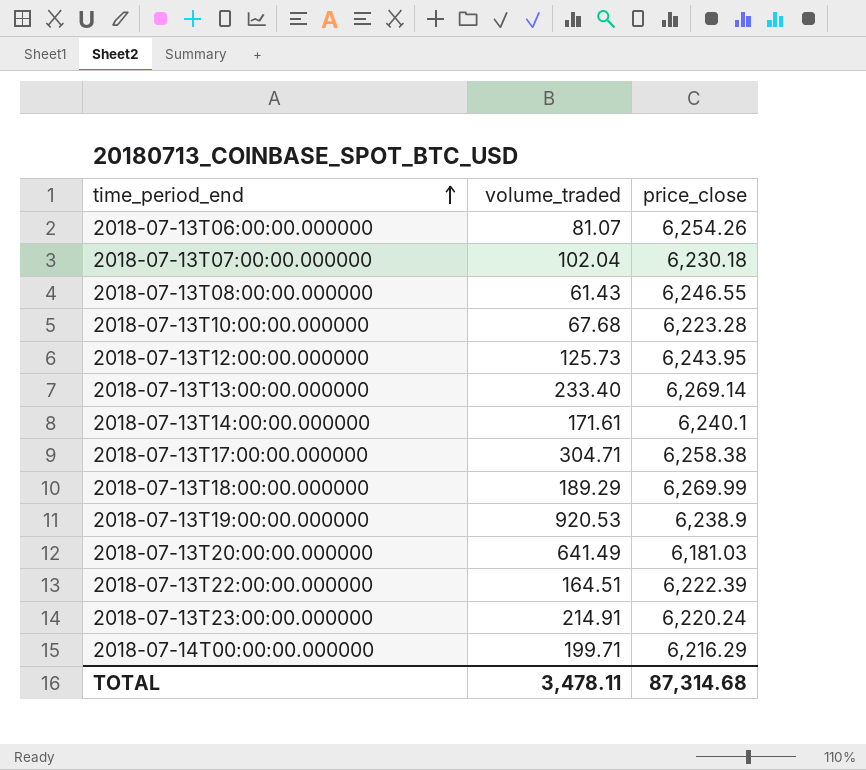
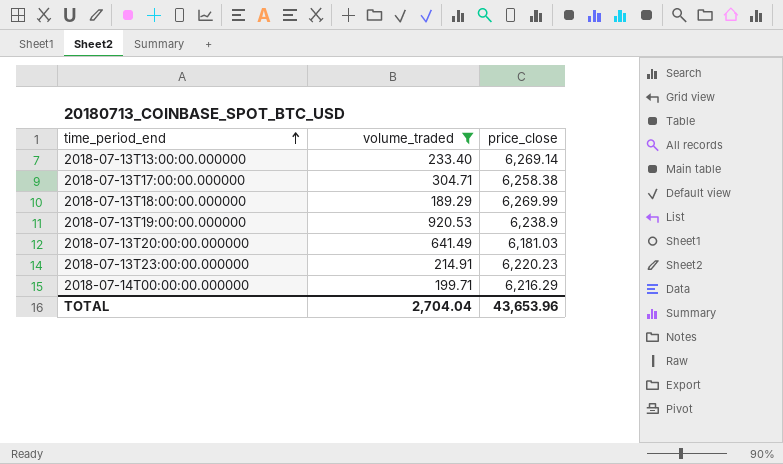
filter: none -> volume_traded >= 189.29
2018-07-13T23:00:00.000000 | price_close: 6,220.24 -> 6,220.23
TOTAL | volume_traded: 3,478.11 -> 2,704.04
TOTAL | price_close: 87,314.68 -> 43,653.96

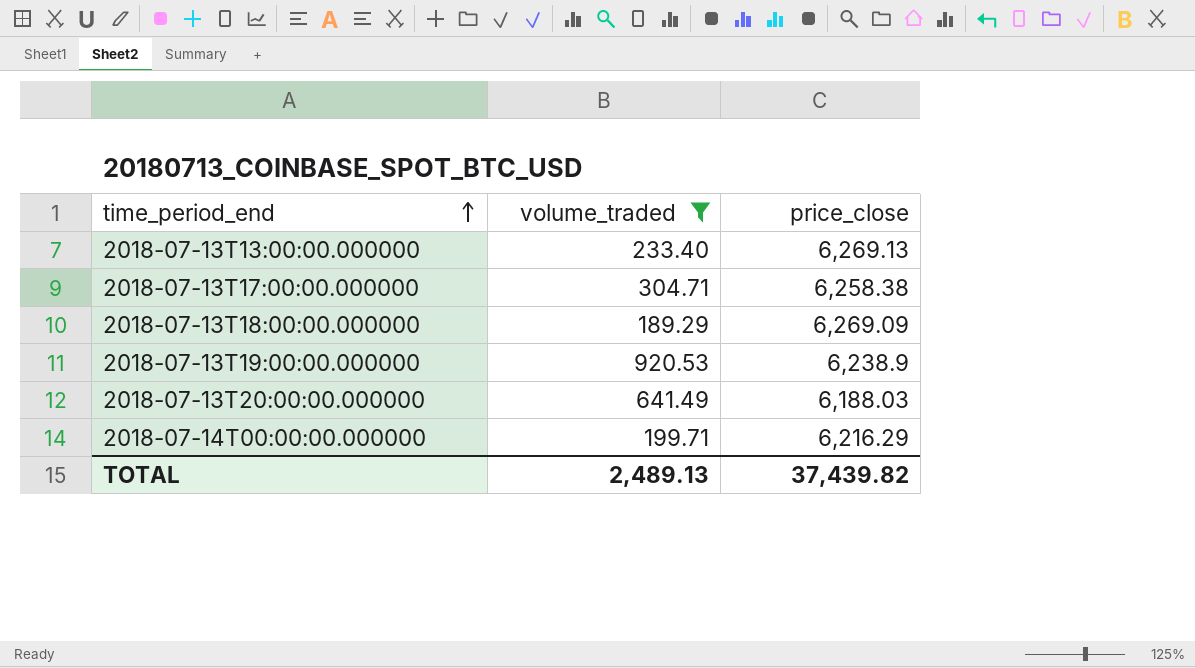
row 2018-07-13T23:00:00.000000: 214.91 | 6,220.23 -> none
2018-07-13T13:00:00.000000 | price_close: 6,269.14 -> 6,269.13
2018-07-13T18:00:00.000000 | price_close: 6,269.99 -> 6,269.09
2018-07-13T20:00:00.000000 | price_close: 6,181.03 -> 6,188.03
TOTAL | volume_traded: 2,704.04 -> 2,489.13
TOTAL | price_close: 43,653.96 -> 37,439.82

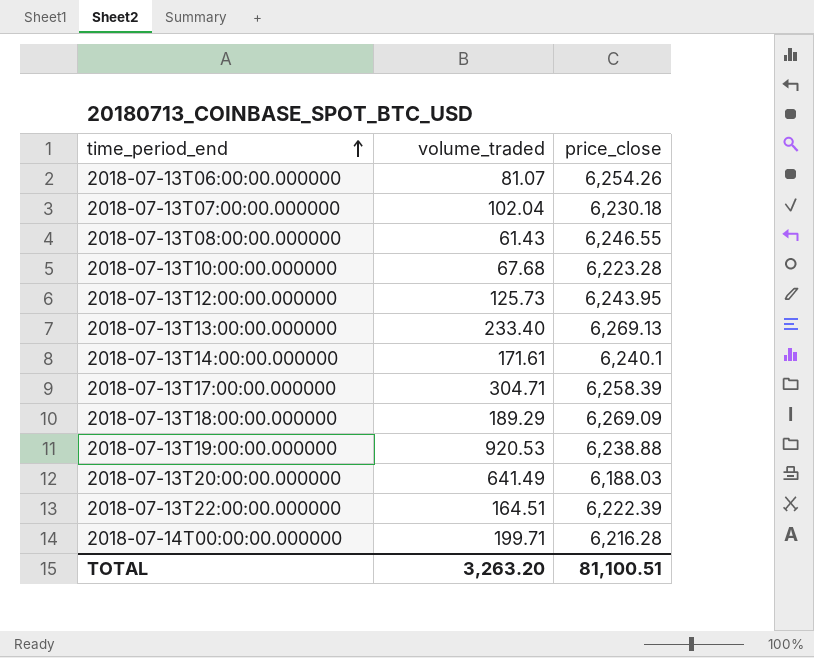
filter: volume_traded >= 189.29 -> none
2018-07-13T17:00:00.000000 | price_close: 6,258.38 -> 6,258.39
2018-07-13T19:00:00.000000 | price_close: 6,238.9 -> 6,238.88
2018-07-14T00:00:00.000000 | price_close: 6,216.29 -> 6,216.28
TOTAL | volume_traded: 2,489.13 -> 3,263.20
TOTAL | price_close: 37,439.82 -> 81,100.51

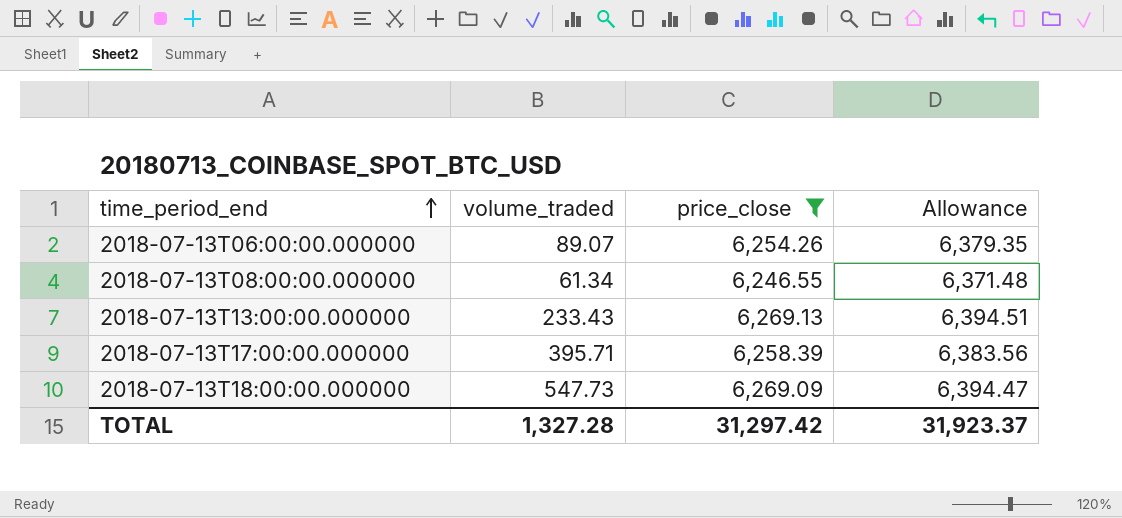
filter: none -> price_close >= 6,246.55
column Allowance | formula: none -> [price_close] * 1.02
2018-07-13T06:00:00.000000 | volume_traded: 81.07 -> 89.07
2018-07-13T08:00:00.000000 | volume_traded: 61.43 -> 61.34
2018-07-13T13:00:00.000000 | volume_traded: 233.40 -> 233.43
2018-07-13T17:00:00.000000 | volume_traded: 304.71 -> 395.71
2018-07-13T18:00:00.000000 | volume_traded: 189.29 -> 547.73
TOTAL | volume_traded: 3,263.20 -> 1,327.28
TOTAL | price_close: 81,100.51 -> 31,297.42

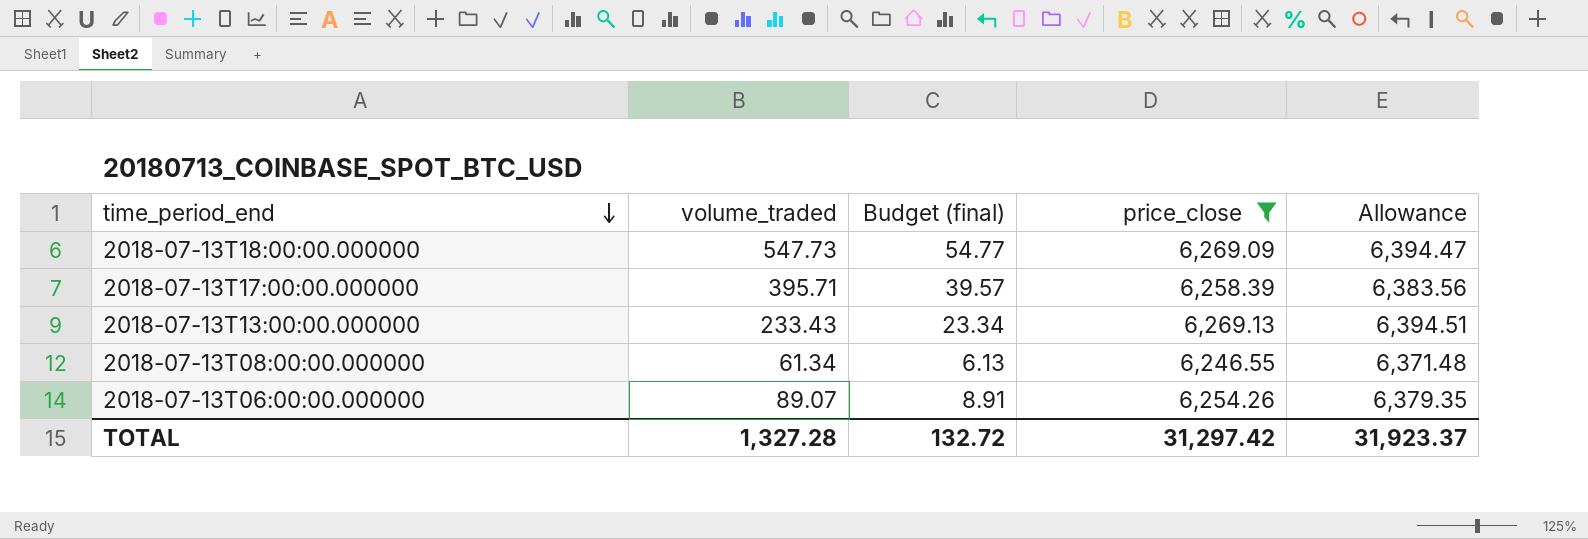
row order: time_period_end ascending -> time_period_end descending
column Budget (final) | formula: none -> [volume_traded] * 0.1

